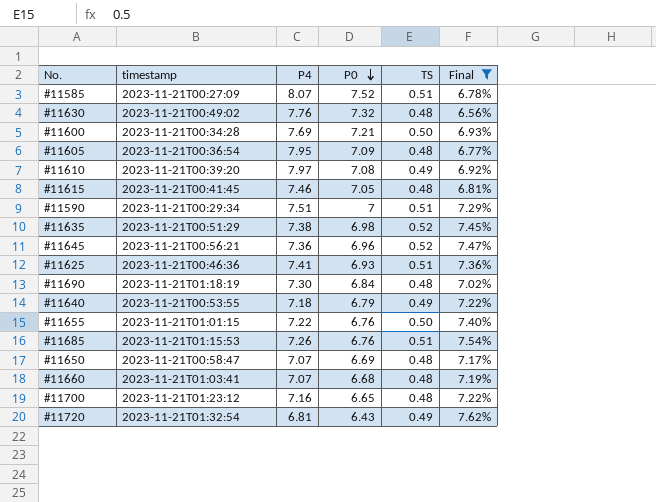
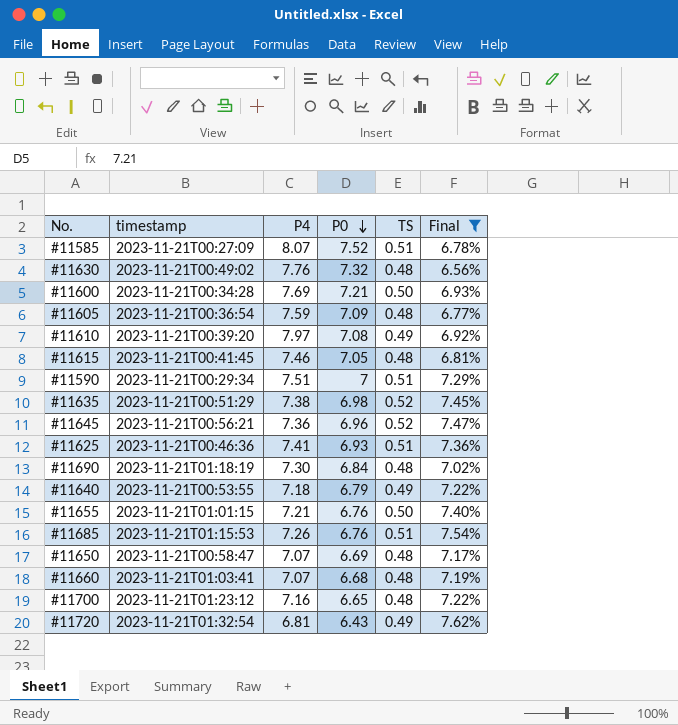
#11605 | P4: 7.95 -> 7.59
#11655 | P4: 7.22 -> 7.21

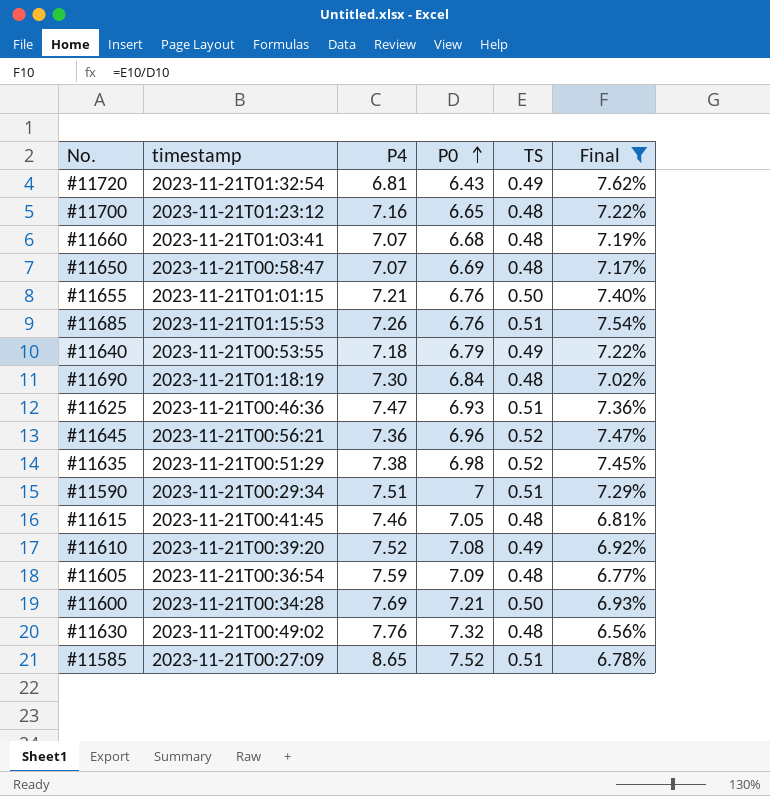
row order: P0 descending -> P0 ascending
#11625 | P4: 7.41 -> 7.47
#11610 | P4: 7.97 -> 7.52
#11585 | P4: 8.07 -> 8.65

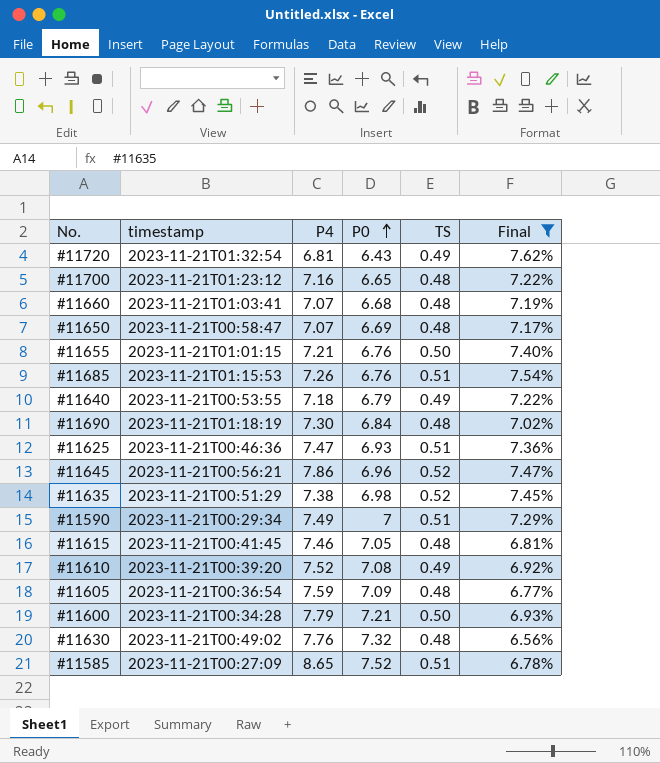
#11645 | P4: 7.36 -> 7.86
#11590 | P4: 7.51 -> 7.49
#11600 | P4: 7.69 -> 7.79

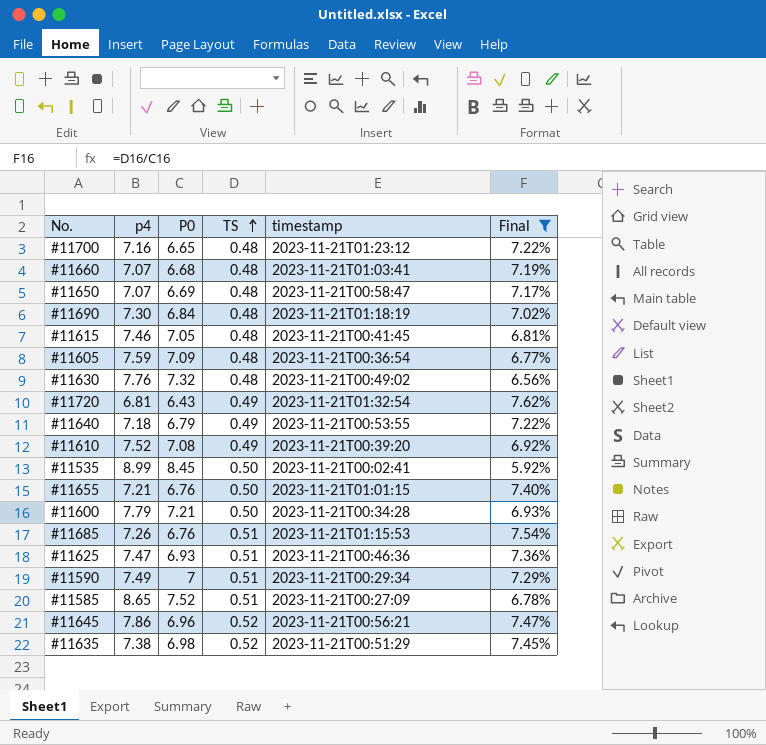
row order: P0 ascending -> TS ascending
column name: P4 -> p4
column timestamp | position: 2 -> 5
row #11535: none -> 8.99 | 8.45 | 0.50 | 2023-11-21T00:02:41 | 5.92%

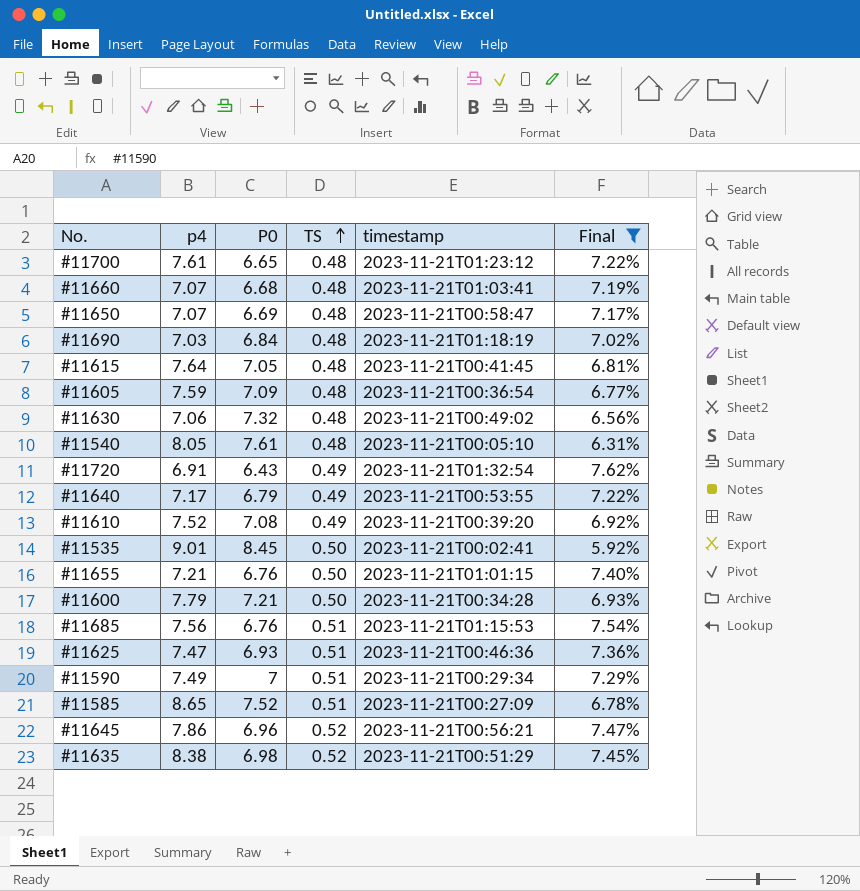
#11700 | p4: 7.16 -> 7.61
#11690 | p4: 7.30 -> 7.03
#11615 | p4: 7.46 -> 7.64
#11630 | p4: 7.76 -> 7.06
row #11540: none -> 8.05 | 7.61 | 0.48 | 2023-11-21T00:05:10 | 6.31%
#11720 | p4: 6.81 -> 6.91
#11640 | p4: 7.18 -> 7.17
#11535 | p4: 8.99 -> 9.01
#11685 | p4: 7.26 -> 7.56
#11635 | p4: 7.38 -> 8.38

